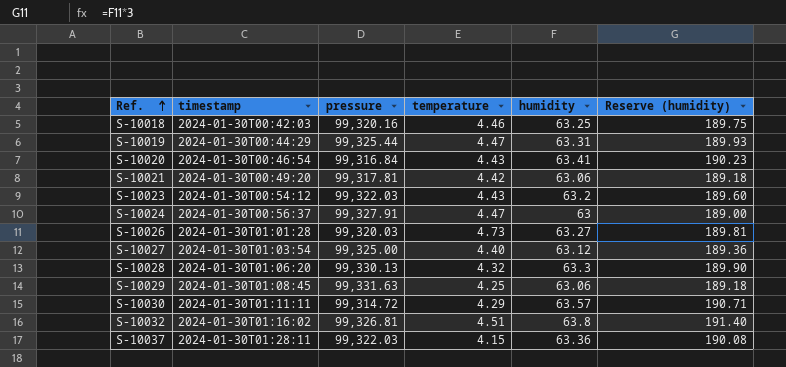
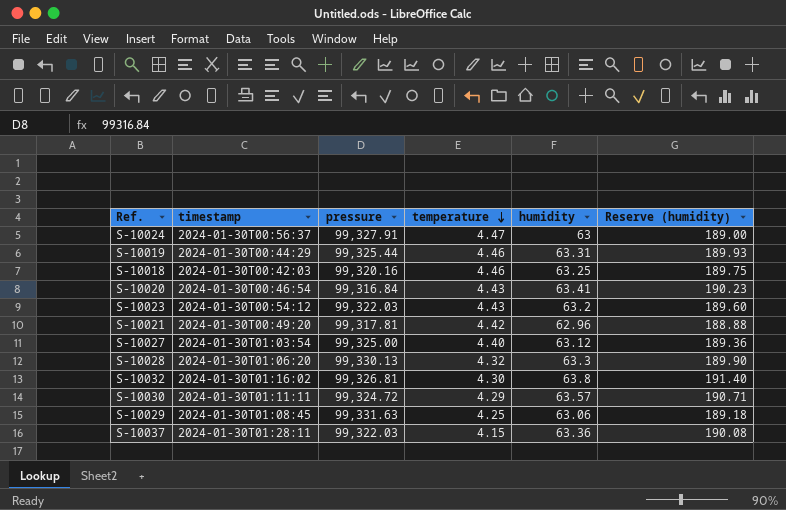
row order: Ref. ascending -> temperature descending
row S-10026: 2024-01-30T01:01:28 | 99,320.03 | 4.73 | 63.27 | 189.81 -> none
S-10019 | temperature: 4.47 -> 4.46
S-10021 | humidity: 63.06 -> 62.96
S-10021 | Reserve (humidity): 189.18 -> 188.88
S-10032 | temperature: 4.51 -> 4.30
S-10030 | pressure: 99,314.72 -> 99,324.72

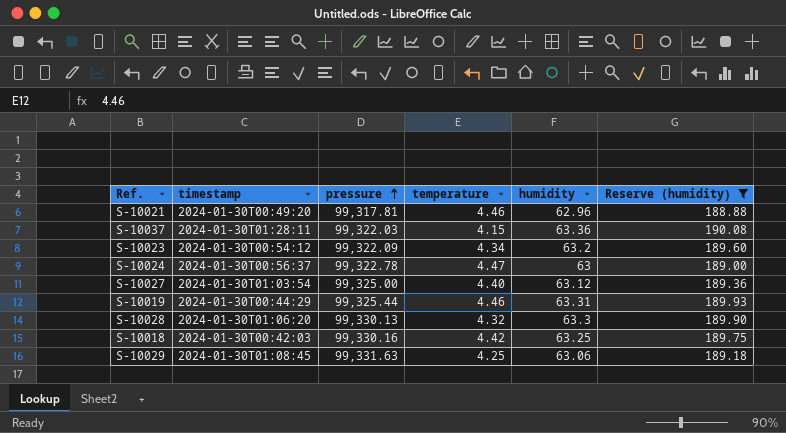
filter: none -> Reserve (humidity) <= 190.08
row order: temperature descending -> pressure ascending
S-10021 | temperature: 4.42 -> 4.46
S-10023 | pressure: 99,322.03 -> 99,322.09
S-10023 | temperature: 4.43 -> 4.34
S-10024 | pressure: 99,327.91 -> 99,322.78
S-10018 | pressure: 99,320.16 -> 99,330.16
S-10018 | temperature: 4.46 -> 4.42

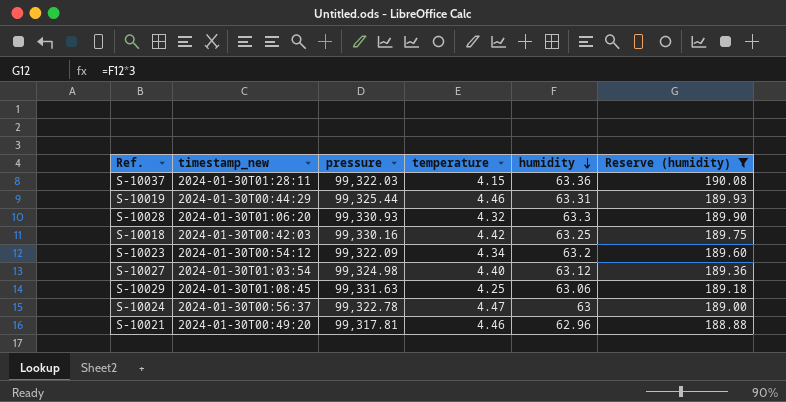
row order: pressure ascending -> humidity descending
column name: timestamp -> timestamp_new
S-10028 | pressure: 99,330.13 -> 99,330.93
S-10027 | pressure: 99,325.00 -> 99,324.98

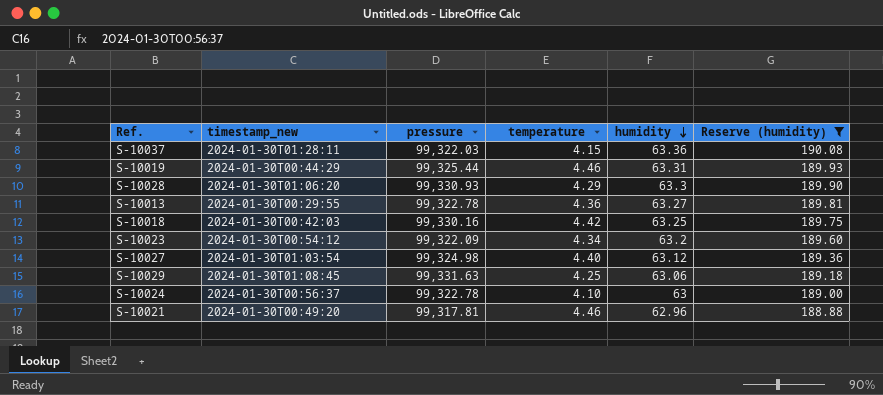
S-10028 | temperature: 4.32 -> 4.29
row S-10013: none -> 2024-01-30T00:29:55 | 99,322.78 | 4.36 | 63.27 | 189.81
S-10024 | temperature: 4.47 -> 4.10

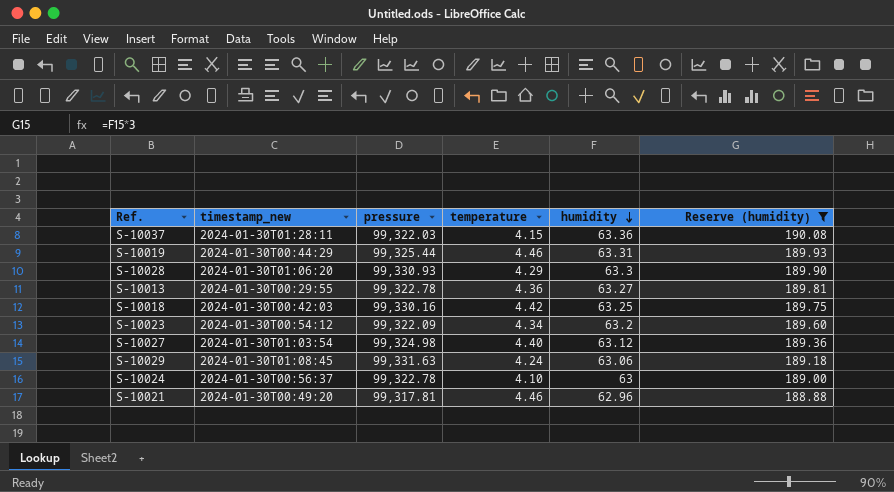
S-10029 | temperature: 4.25 -> 4.24

